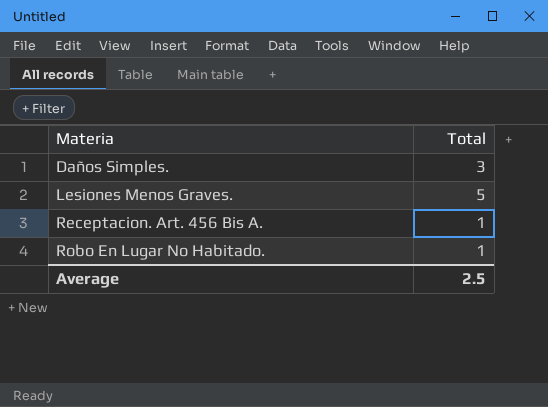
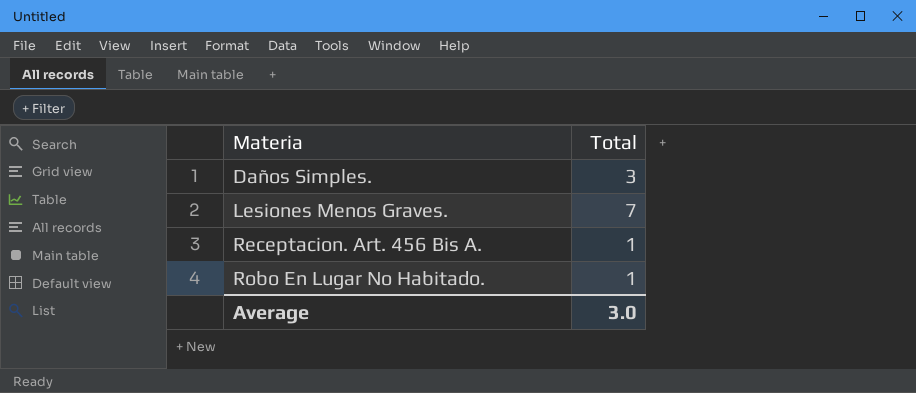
Lesiones Menos Graves. | Total: 5 -> 7
Average | Total: 2.5 -> 3.0

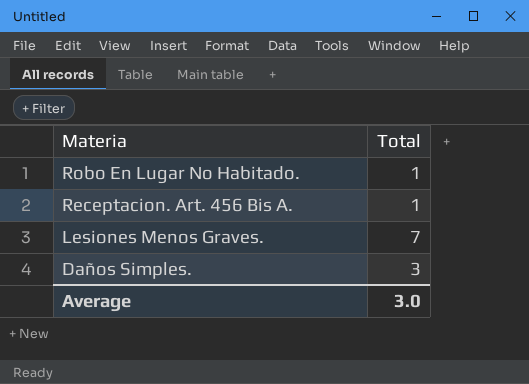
row order: Materia ascending -> Materia descending

